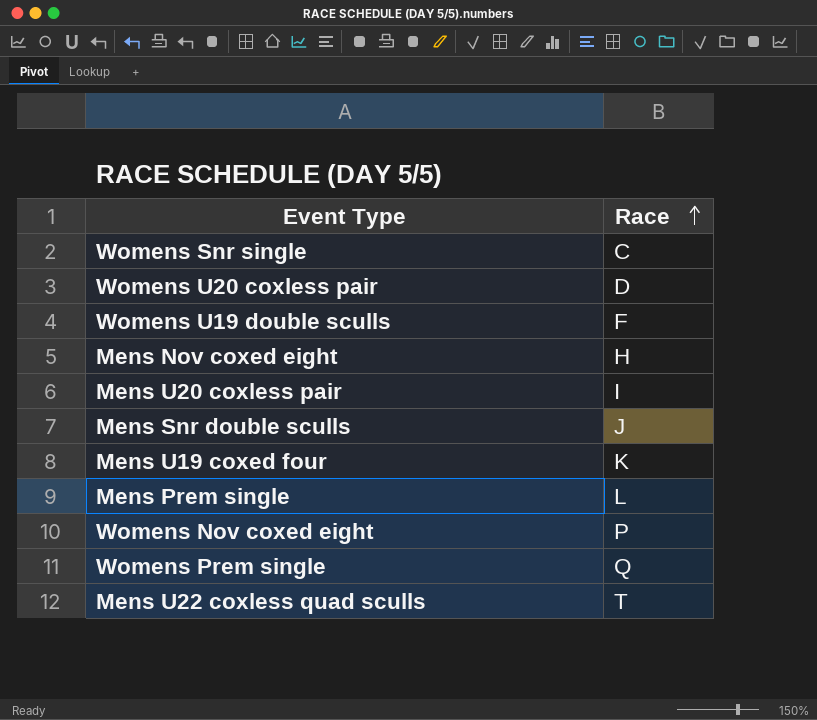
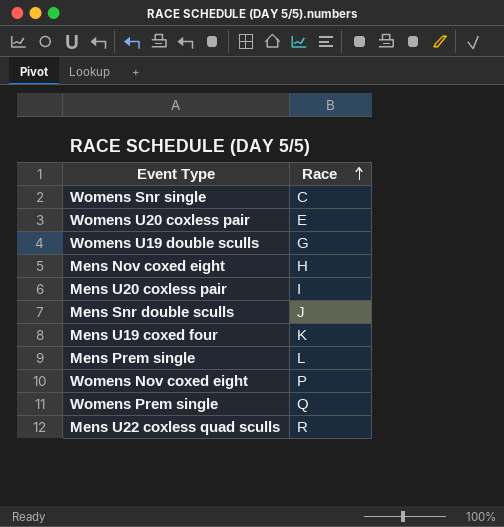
Womens U20 coxless pair | Race: D -> E
Womens U19 double sculls | Race: F -> G
Mens U22 coxless quad sculls | Race: T -> R

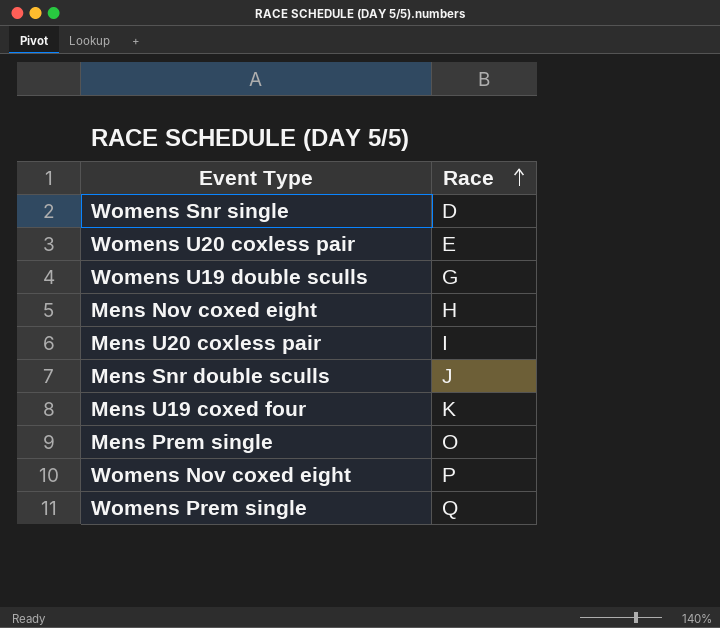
row Mens U22 coxless quad sculls: R -> none
Womens Snr single | Race: C -> D
Mens Prem single | Race: L -> O

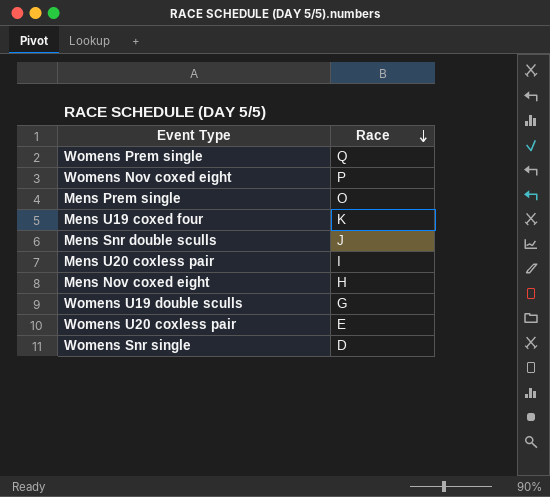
row order: Race ascending -> Race descending

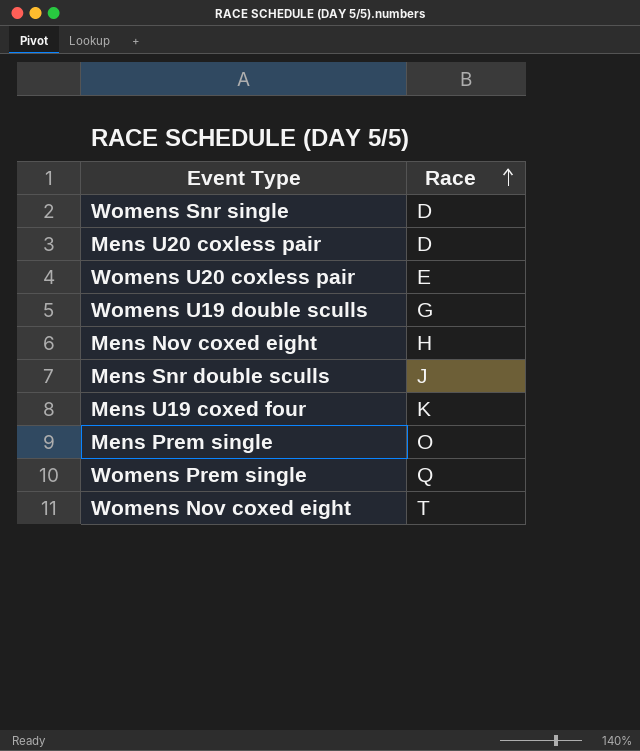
row order: Race descending -> Race ascending
Mens U20 coxless pair | Race: I -> D
Womens Nov coxed eight | Race: P -> T

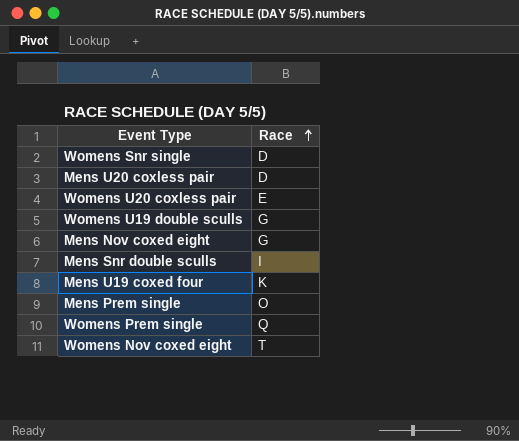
Mens Nov coxed eight | Race: H -> G
Mens Snr double sculls | Race: J -> I

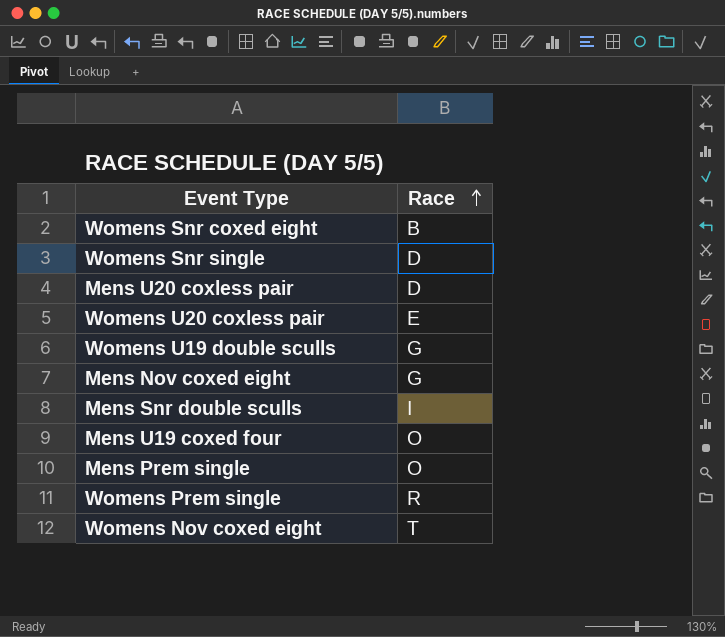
row Womens Snr coxed eight: none -> B
Mens U19 coxed four | Race: K -> O
Womens Prem single | Race: Q -> R

